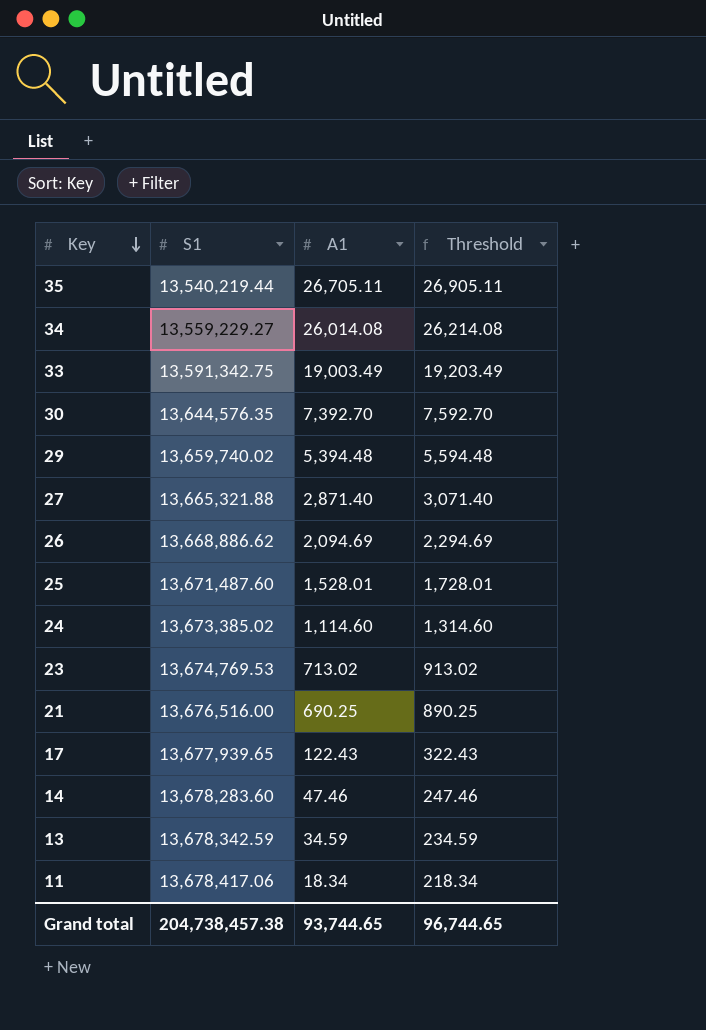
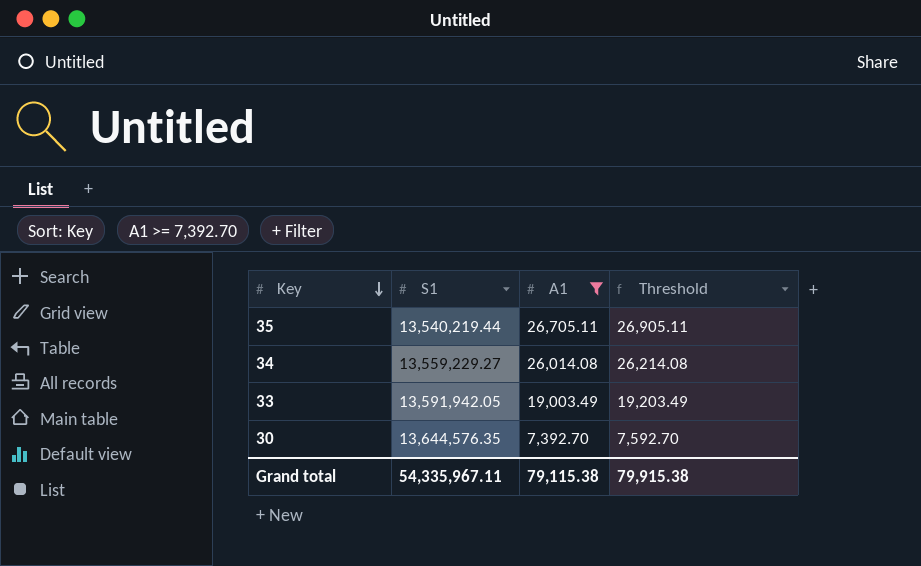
filter: none -> A1 >= 7,392.70
33 | S1: 13,591,342.75 -> 13,591,942.05
Grand total | S1: 204,738,457.38 -> 54,335,967.11
Grand total | A1: 93,744.65 -> 79,115.38
Grand total | Threshold: 96,744.65 -> 79,915.38

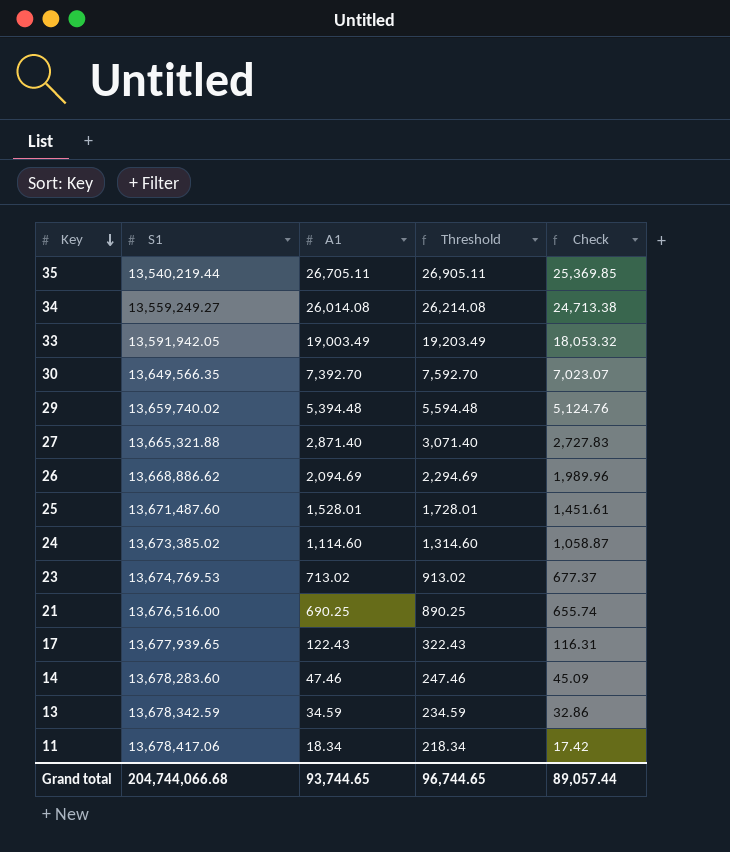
filter: A1 >= 7,392.70 -> none
column Check | formula: none -> [A1] * 0.95
34 | S1: 13,559,229.27 -> 13,559,249.27
30 | S1: 13,644,576.35 -> 13,649,566.35
Grand total | S1: 54,335,967.11 -> 204,744,066.68
Grand total | A1: 79,115.38 -> 93,744.65
Grand total | Threshold: 79,915.38 -> 96,744.65

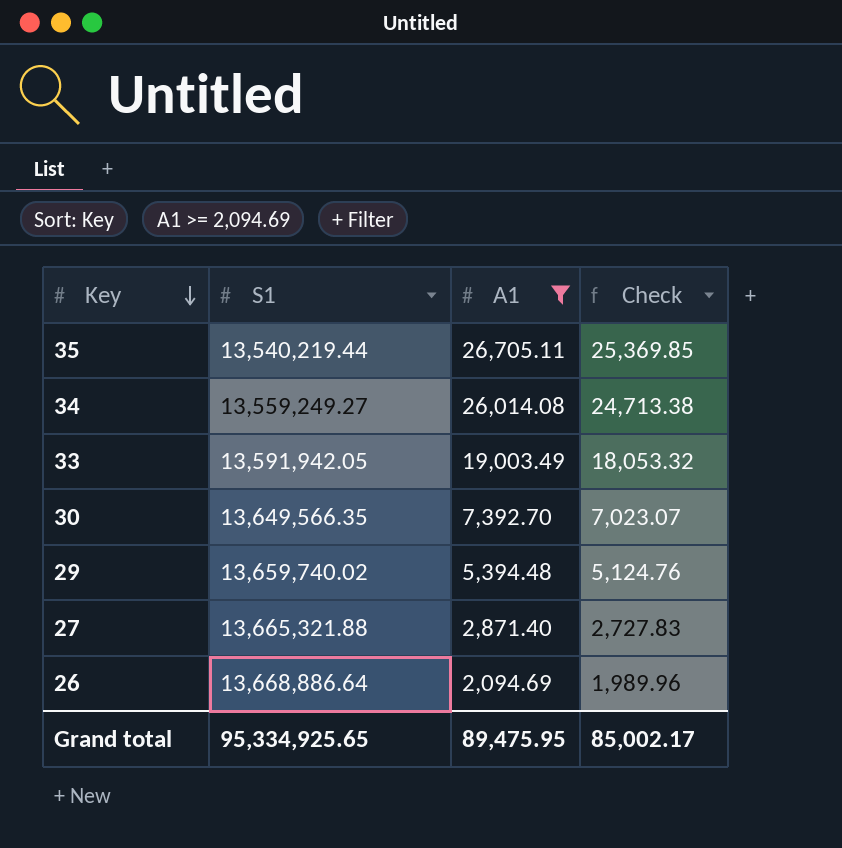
filter: none -> A1 >= 2,094.69
column Threshold | formula: [A1] + 200 -> none
26 | S1: 13,668,886.62 -> 13,668,886.64
Grand total | S1: 204,744,066.68 -> 95,334,925.65
Grand total | A1: 93,744.65 -> 89,475.95
Grand total | Check: 89,057.44 -> 85,002.17

